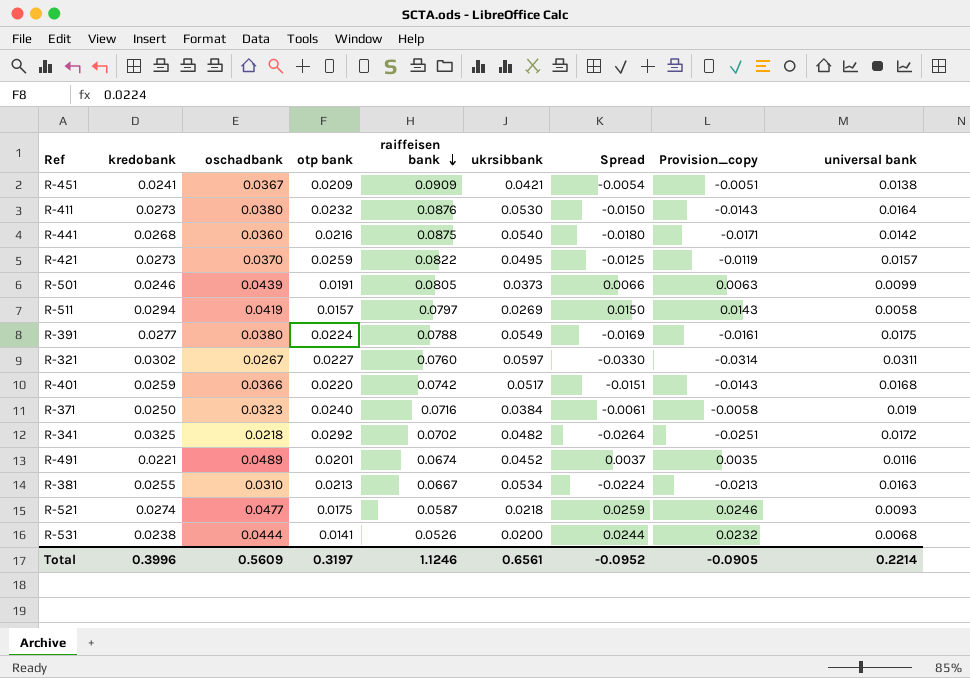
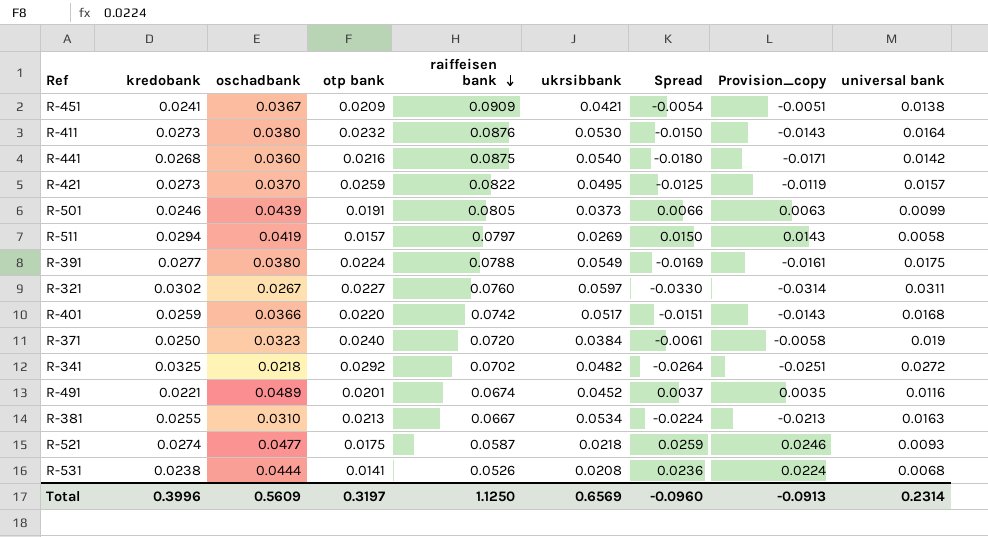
R-371 | raiffeisen bank: 0.0716 -> 0.0720
R-341 | universal bank: 0.0172 -> 0.0272
R-531 | ukrsibbank: 0.0200 -> 0.0208
R-531 | Spread: 0.0244 -> 0.0236
R-531 | Provision_copy: 0.0232 -> 0.0224
Total | raiffeisen bank: 1.1246 -> 1.1250
Total | ukrsibbank: 0.6561 -> 0.6569
Total | Spread: -0.0952 -> -0.0960
Total | Provision_copy: -0.0905 -> -0.0913
Total | universal bank: 0.2214 -> 0.2314

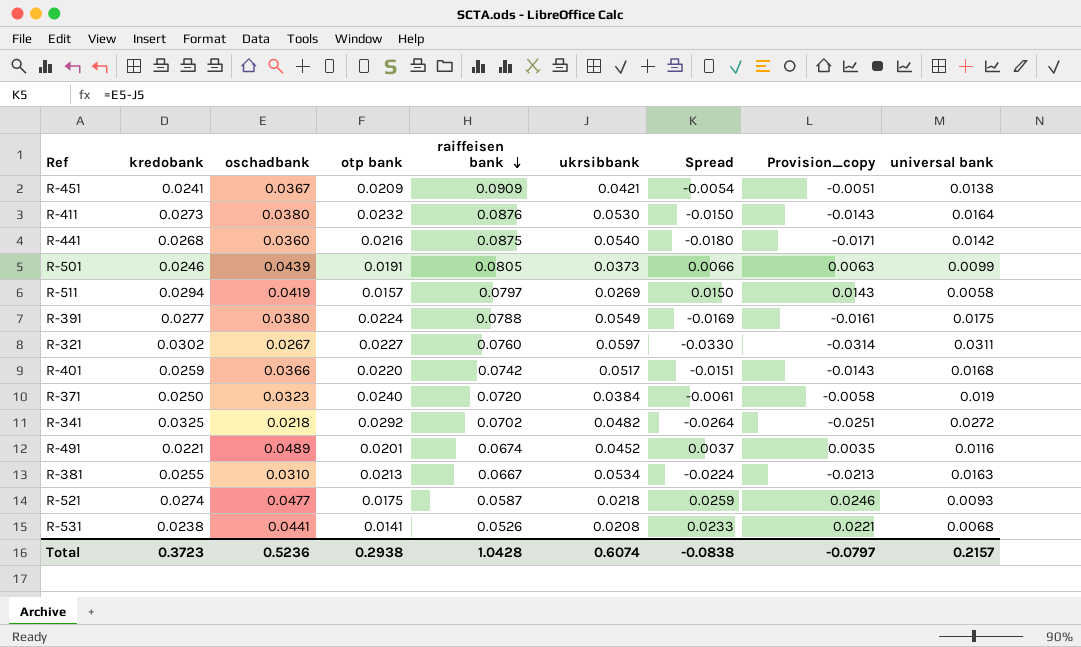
row R-421: 0.0273 | 0.0370 | 0.0259 | 0.0822 | 0.0495 | -0.0125 | -0.0119 | 0.0157 -> none
R-531 | oschadbank: 0.0444 -> 0.0441
R-531 | Spread: 0.0236 -> 0.0233
R-531 | Provision_copy: 0.0224 -> 0.0221
Total | kredobank: 0.3996 -> 0.3723
Total | oschadbank: 0.5609 -> 0.5236
Total | otp bank: 0.3197 -> 0.2938
Total | raiffeisen bank: 1.1250 -> 1.0428
Total | ukrsibbank: 0.6569 -> 0.6074
Total | Spread: -0.0960 -> -0.0838
Total | Provision_copy: -0.0913 -> -0.0797
Total | universal bank: 0.2314 -> 0.2157

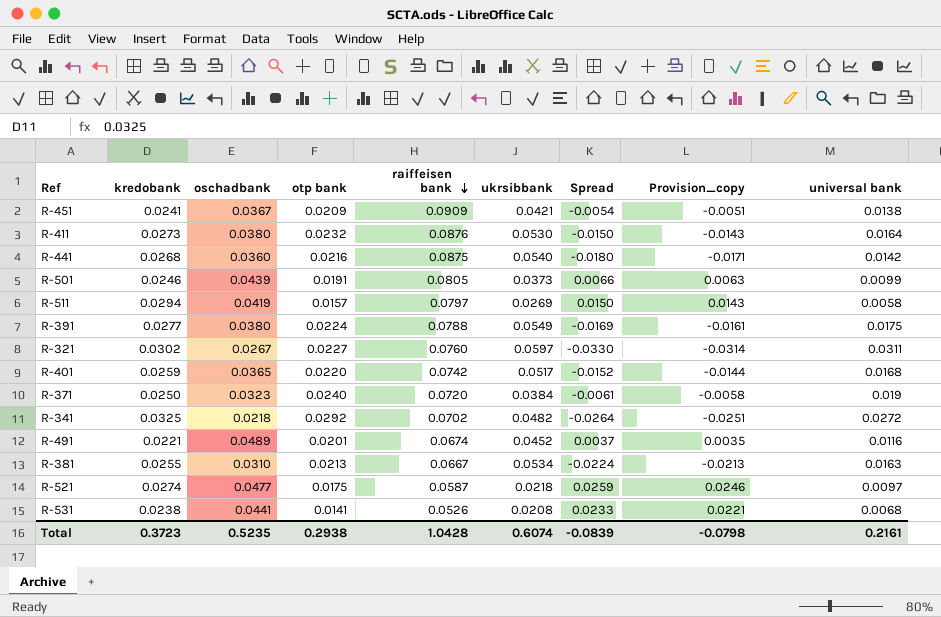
R-401 | oschadbank: 0.0366 -> 0.0365
R-401 | Spread: -0.0151 -> -0.0152
R-401 | Provision_copy: -0.0143 -> -0.0144
R-521 | universal bank: 0.0093 -> 0.0097
Total | oschadbank: 0.5236 -> 0.5235
Total | Spread: -0.0838 -> -0.0839
Total | Provision_copy: -0.0797 -> -0.0798
Total | universal bank: 0.2157 -> 0.2161

